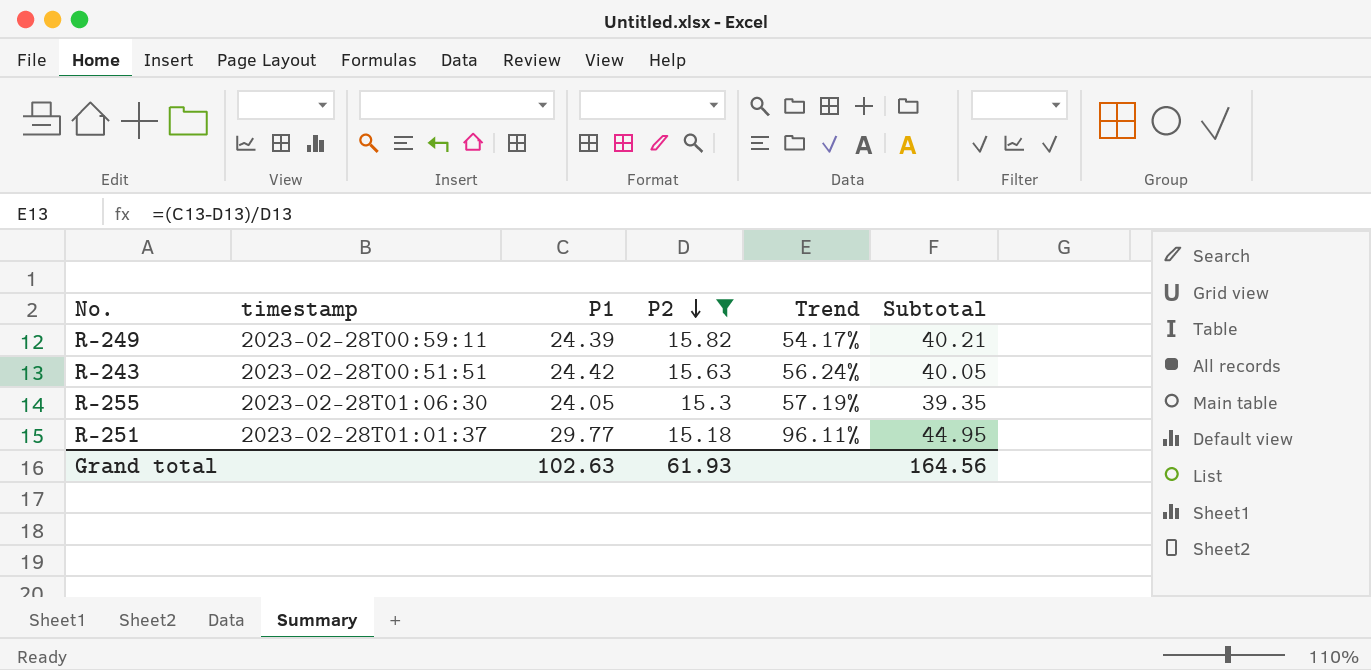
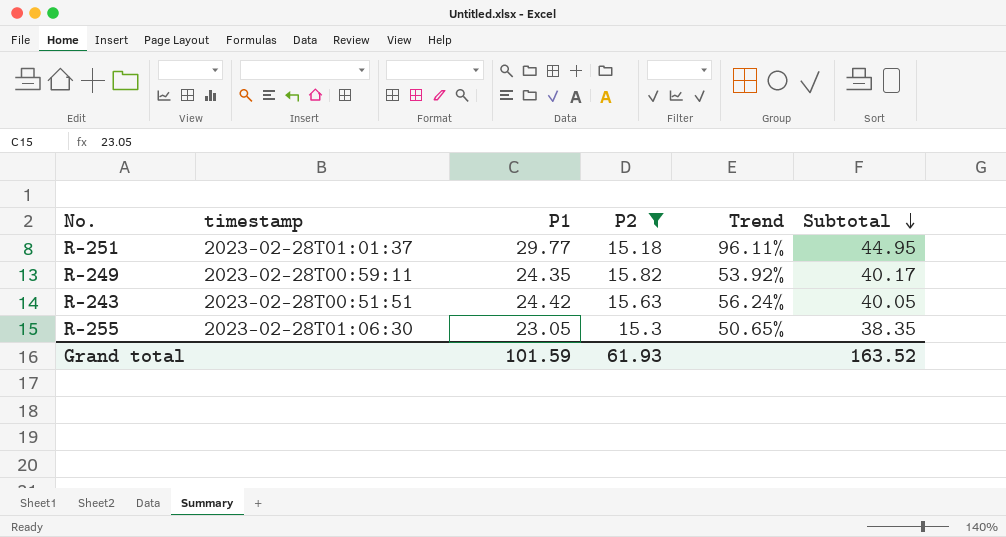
row order: P2 descending -> Subtotal descending
R-249 | P1: 24.39 -> 24.35
R-249 | Trend: 54.17% -> 53.92%
R-249 | Subtotal: 40.21 -> 40.17
R-255 | P1: 24.05 -> 23.05
R-255 | Trend: 57.19% -> 50.65%
R-255 | Subtotal: 39.35 -> 38.35
Grand total | P1: 102.63 -> 101.59
Grand total | Subtotal: 164.56 -> 163.52

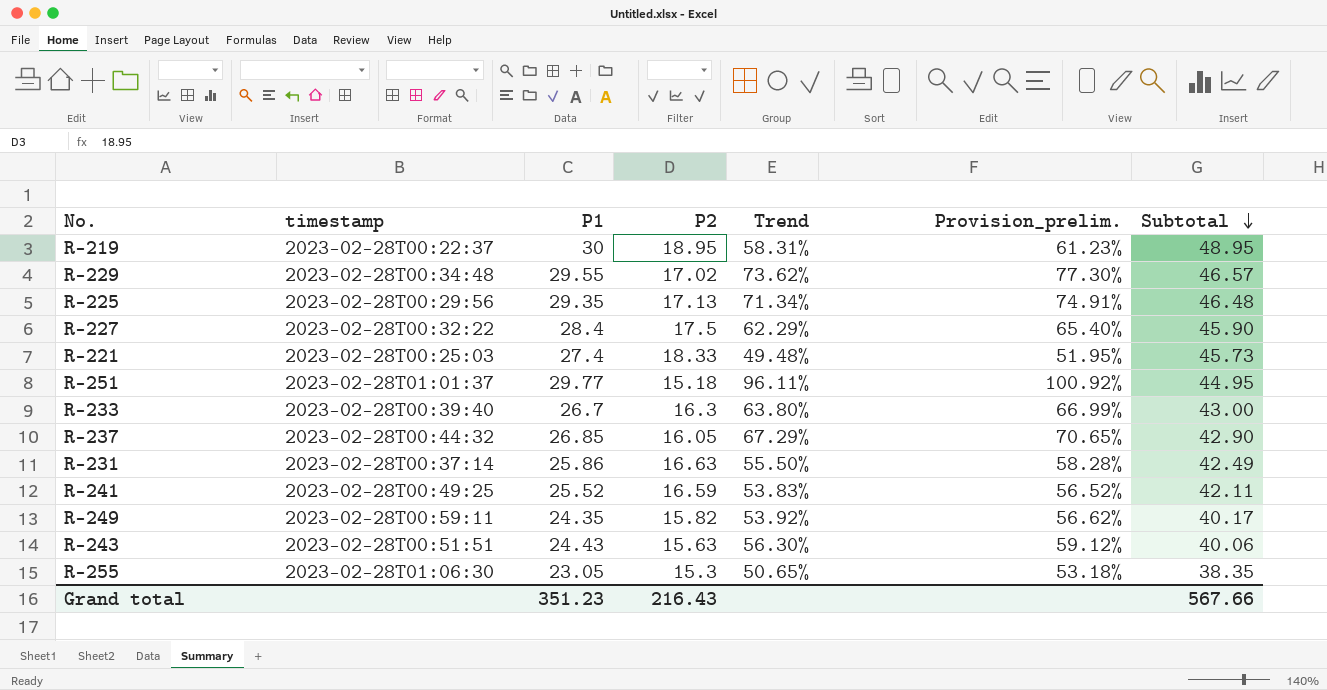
filter: P2 <= 15.82 -> none
column Provision_prelim. | formula: none -> [Trend] * 1.05
R-243 | P1: 24.42 -> 24.43
R-243 | Trend: 56.24% -> 56.30%
R-243 | Subtotal: 40.05 -> 40.06
Grand total | P1: 101.59 -> 351.23
Grand total | P2: 61.93 -> 216.43
Grand total | Subtotal: 163.52 -> 567.66

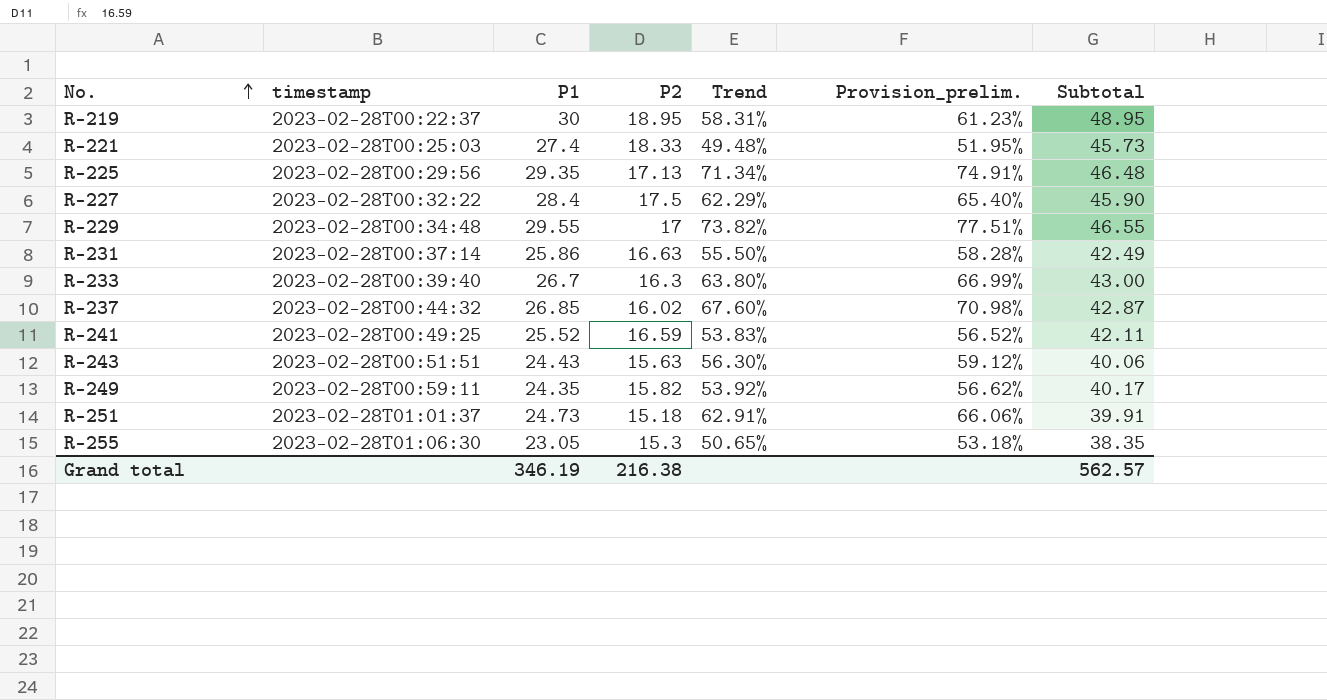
row order: Subtotal descending -> No. ascending
R-229 | P2: 17.02 -> 17
R-229 | Trend: 73.62% -> 73.82%
R-229 | Provision_prelim.: 77.30% -> 77.51%
R-229 | Subtotal: 46.57 -> 46.55
R-237 | P2: 16.05 -> 16.02
R-237 | Trend: 67.29% -> 67.60%
R-237 | Provision_prelim.: 70.65% -> 70.98%
R-237 | Subtotal: 42.90 -> 42.87
R-251 | P1: 29.77 -> 24.73
R-251 | Trend: 96.11% -> 62.91%
R-251 | Provision_prelim.: 100.92% -> 66.06%
R-251 | Subtotal: 44.95 -> 39.91
Grand total | P1: 351.23 -> 346.19
Grand total | P2: 216.43 -> 216.38
Grand total | Subtotal: 567.66 -> 562.57

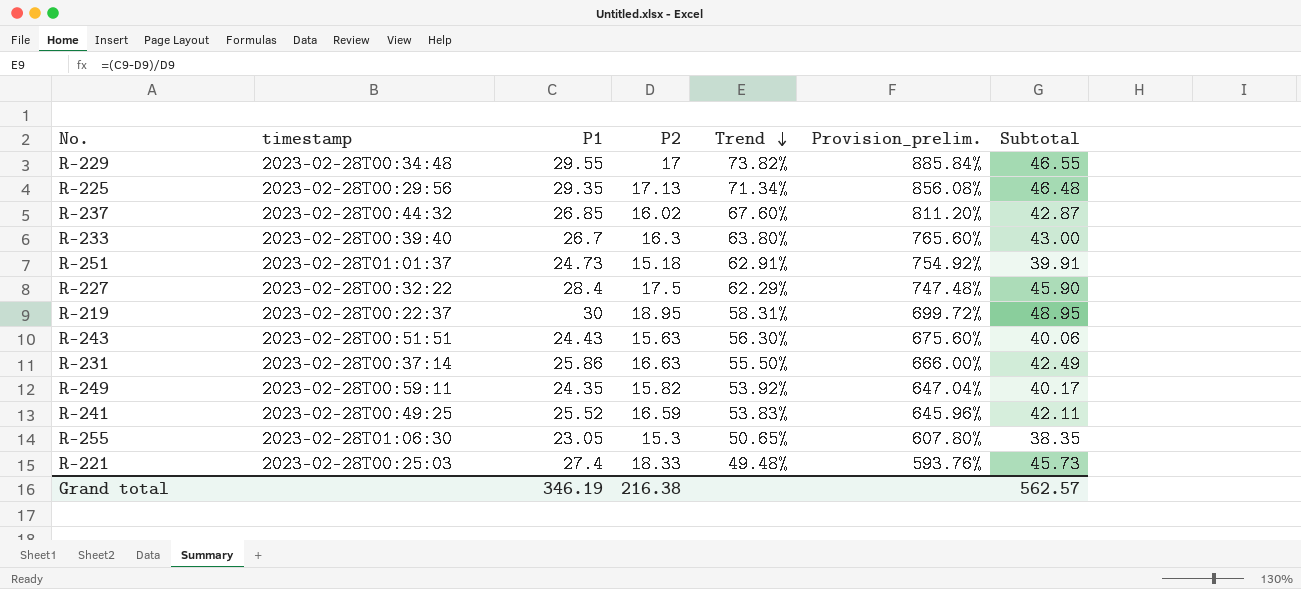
row order: No. ascending -> Trend descending
column Provision_prelim. | formula: [Trend] * 1.05 -> [Trend] * 12

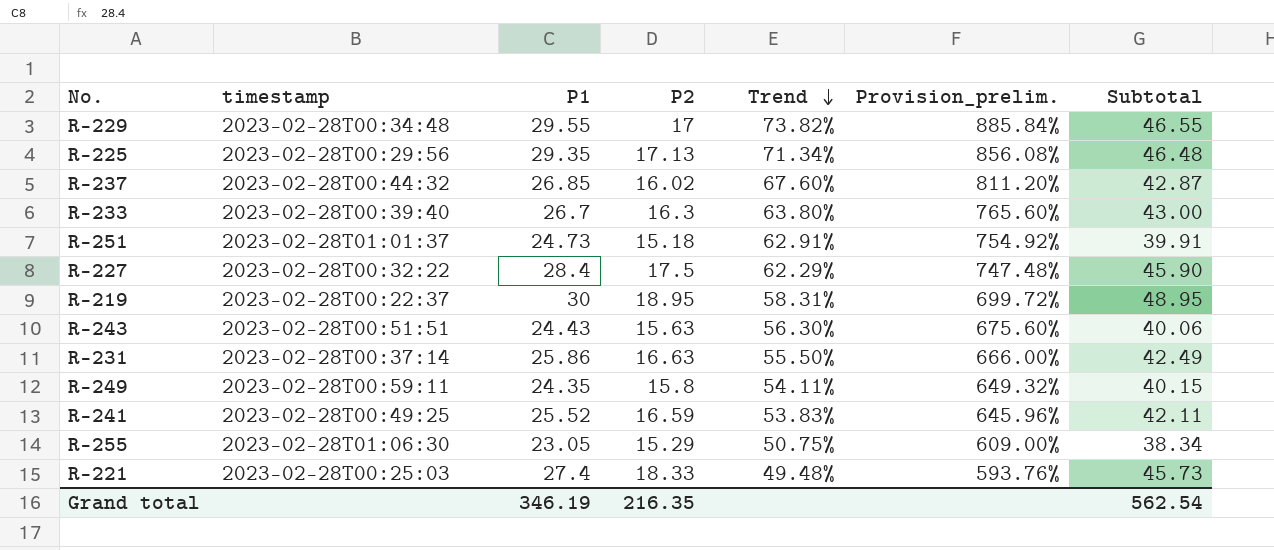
R-249 | P2: 15.82 -> 15.8
R-249 | Trend: 53.92% -> 54.11%
R-249 | Provision_prelim.: 647.04% -> 649.32%
R-249 | Subtotal: 40.17 -> 40.15
R-255 | P2: 15.3 -> 15.29
R-255 | Trend: 50.65% -> 50.75%
R-255 | Provision_prelim.: 607.80% -> 609.00%
R-255 | Subtotal: 38.35 -> 38.34
Grand total | P2: 216.38 -> 216.35
Grand total | Subtotal: 562.57 -> 562.54

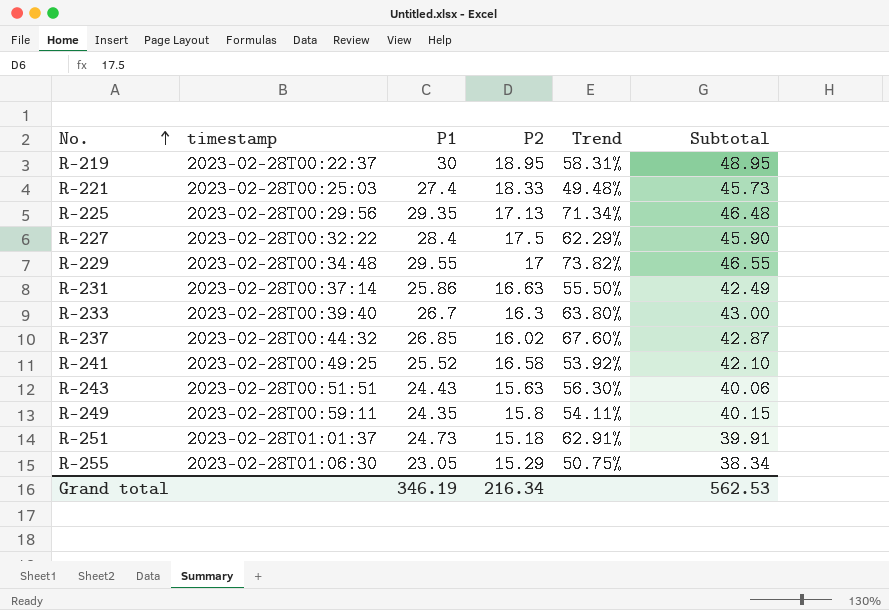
row order: Trend descending -> No. ascending
column Provision_prelim. | formula: [Trend] * 12 -> none
R-241 | P2: 16.59 -> 16.58
R-241 | Trend: 53.83% -> 53.92%
R-241 | Subtotal: 42.11 -> 42.10
Grand total | P2: 216.35 -> 216.34
Grand total | Subtotal: 562.54 -> 562.53

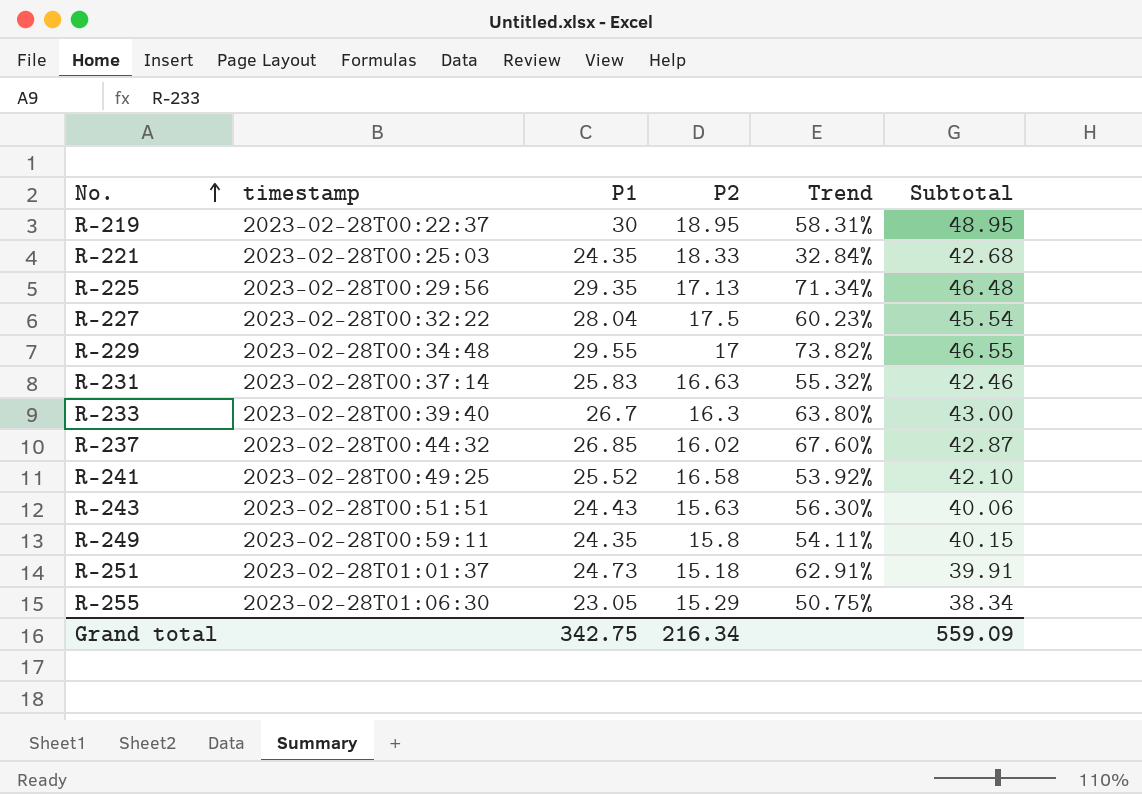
R-221 | P1: 27.4 -> 24.35
R-221 | Trend: 49.48% -> 32.84%
R-221 | Subtotal: 45.73 -> 42.68
R-227 | P1: 28.4 -> 28.04
R-227 | Trend: 62.29% -> 60.23%
R-227 | Subtotal: 45.90 -> 45.54
R-231 | P1: 25.86 -> 25.83
R-231 | Trend: 55.50% -> 55.32%
R-231 | Subtotal: 42.49 -> 42.46
Grand total | P1: 346.19 -> 342.75
Grand total | Subtotal: 562.53 -> 559.09

